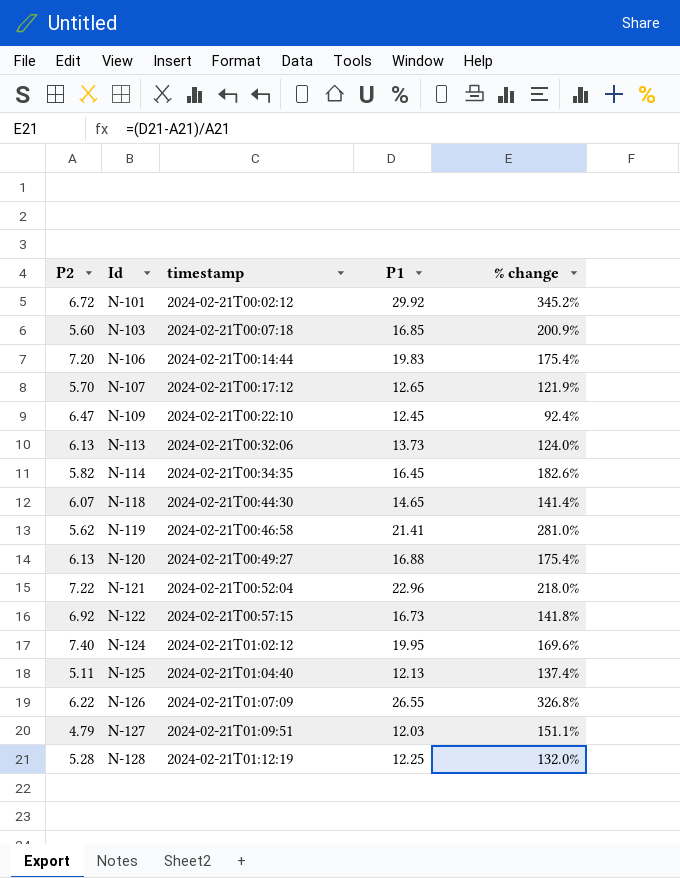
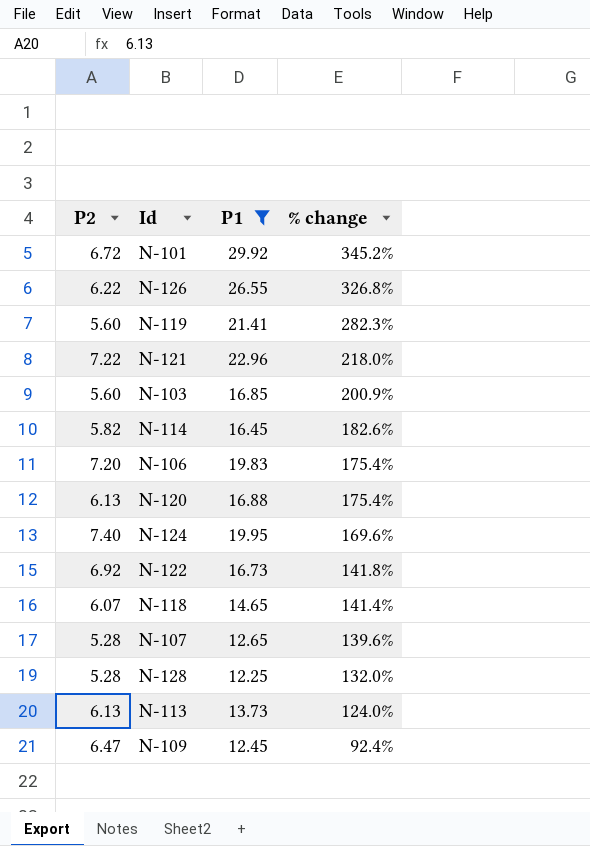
filter: none -> P1 >= 12.25
row order: Id ascending -> % change descending
column timestamp | position: 3 -> none
N-119 | P2: 5.62 -> 5.60
N-119 | % change: 281.0% -> 282.3%
N-107 | P2: 5.70 -> 5.28
N-107 | % change: 121.9% -> 139.6%

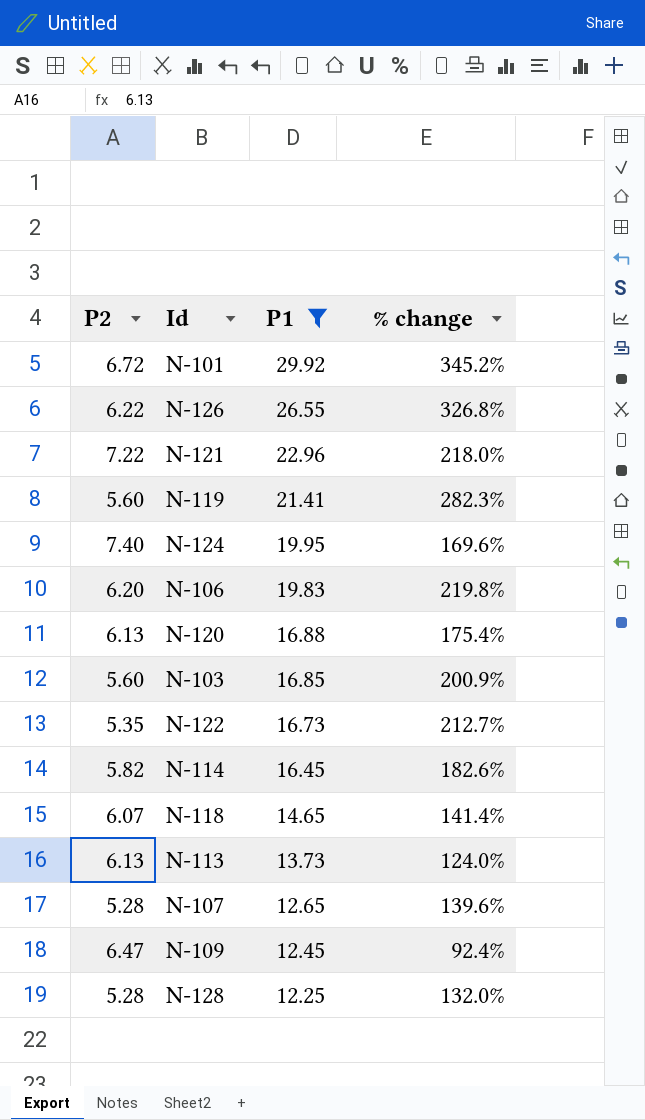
row order: % change descending -> P1 descending
N-106 | P2: 7.20 -> 6.20
N-106 | % change: 175.4% -> 219.8%
N-122 | P2: 6.92 -> 5.35
N-122 | % change: 141.8% -> 212.7%

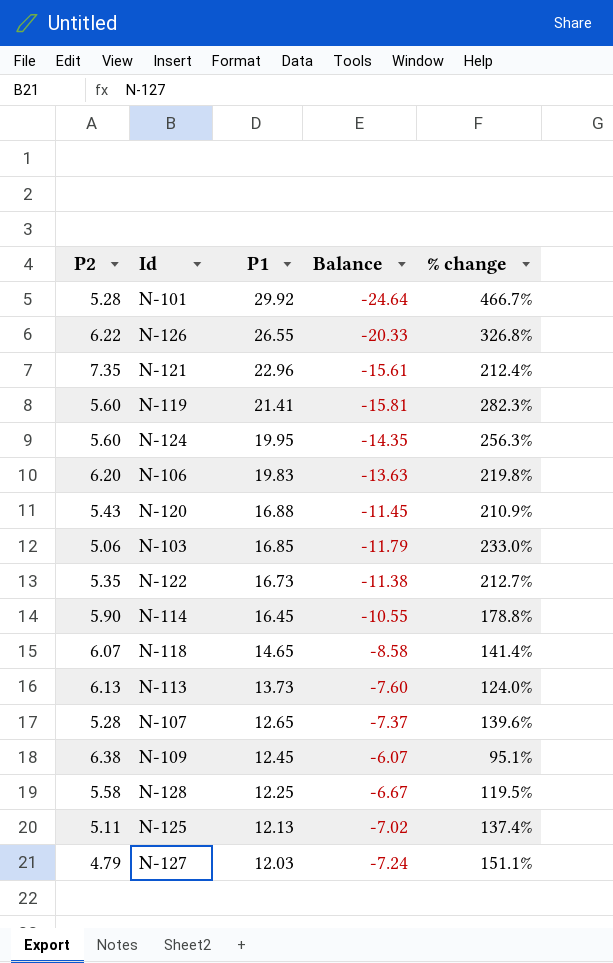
filter: P1 >= 12.25 -> none
column Balance | formula: none -> [P2] - [P1]
N-101 | P2: 6.72 -> 5.28
N-101 | % change: 345.2% -> 466.7%
N-121 | P2: 7.22 -> 7.35
N-121 | % change: 218.0% -> 212.4%
N-124 | P2: 7.40 -> 5.60
N-124 | % change: 169.6% -> 256.3%
N-120 | P2: 6.13 -> 5.43
N-120 | % change: 175.4% -> 210.9%
N-103 | P2: 5.60 -> 5.06
N-103 | % change: 200.9% -> 233.0%
N-114 | P2: 5.82 -> 5.90
N-114 | % change: 182.6% -> 178.8%
N-109 | P2: 6.47 -> 6.38
N-109 | % change: 92.4% -> 95.1%
N-128 | P2: 5.28 -> 5.58
N-128 | % change: 132.0% -> 119.5%

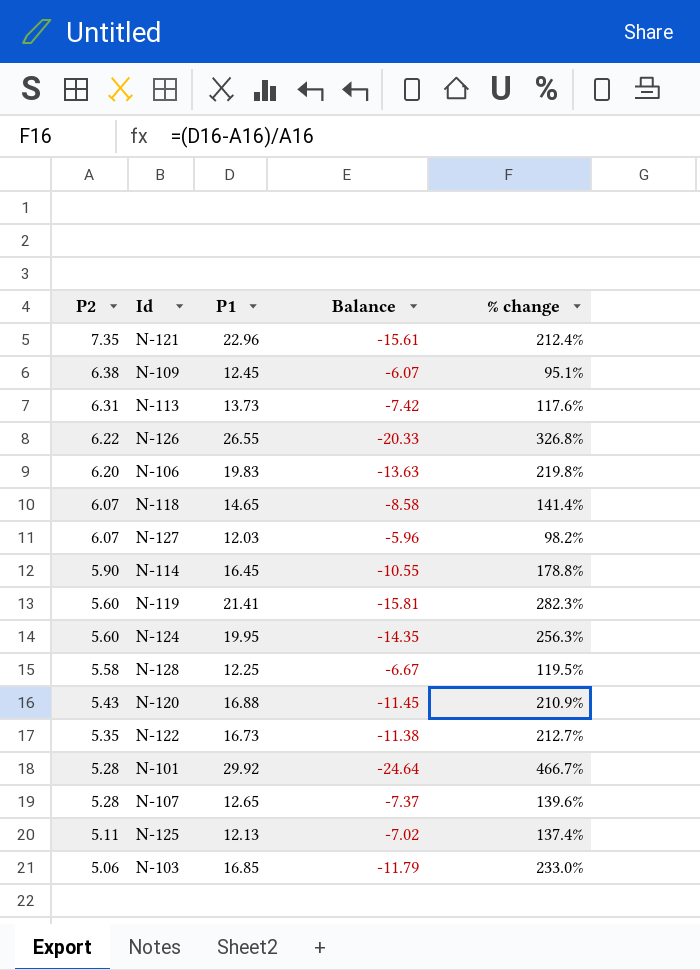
row order: P1 descending -> P2 descending
N-113 | P2: 6.13 -> 6.31
N-113 | Balance: -7.60 -> -7.42
N-113 | % change: 124.0% -> 117.6%
N-127 | P2: 4.79 -> 6.07
N-127 | Balance: -7.24 -> -5.96
N-127 | % change: 151.1% -> 98.2%

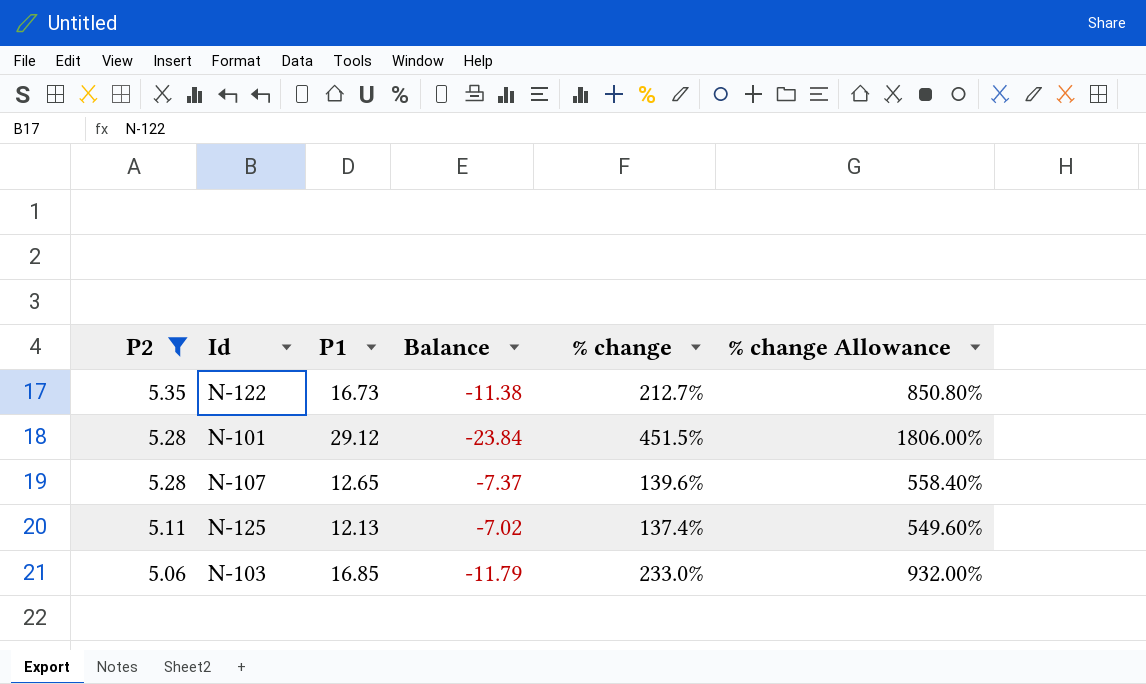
filter: none -> P2 <= 5.35
column % change Allowance | formula: none -> [% change] * 4
N-101 | P1: 29.92 -> 29.12
N-101 | Balance: -24.64 -> -23.84
N-101 | % change: 466.7% -> 451.5%

